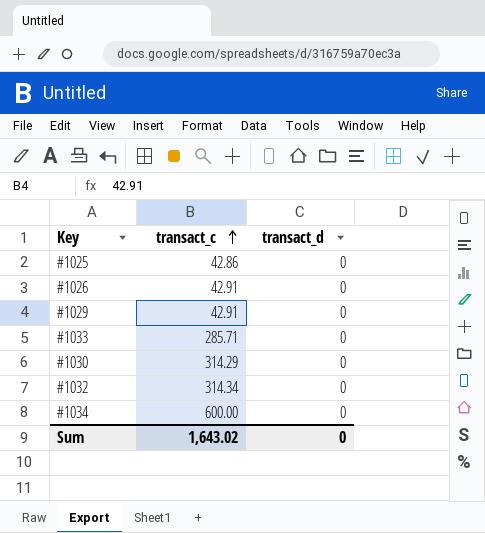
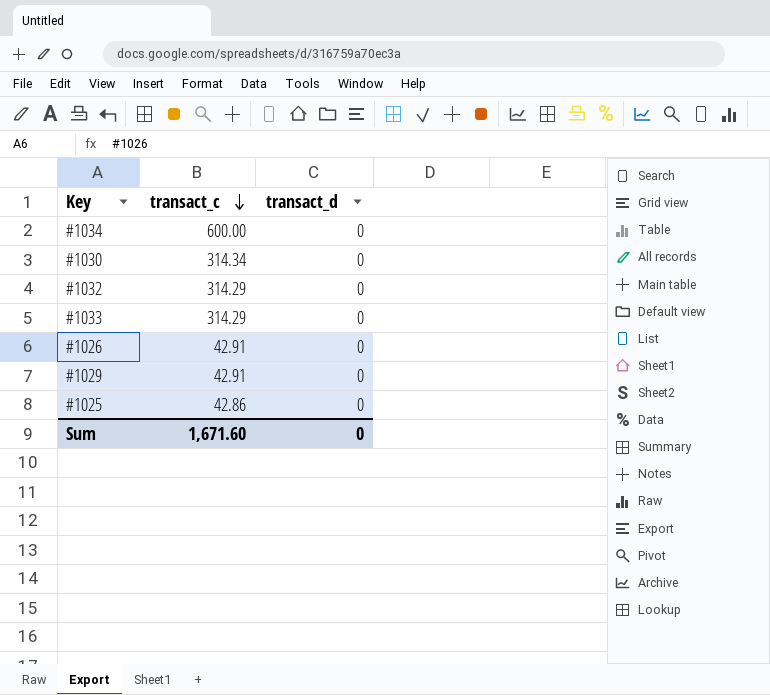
row order: transact_c ascending -> transact_c descending
#1030 | transact_c: 314.29 -> 314.34
#1032 | transact_c: 314.34 -> 314.29
#1033 | transact_c: 285.71 -> 314.29
Sum | transact_c: 1,643.02 -> 1,671.60

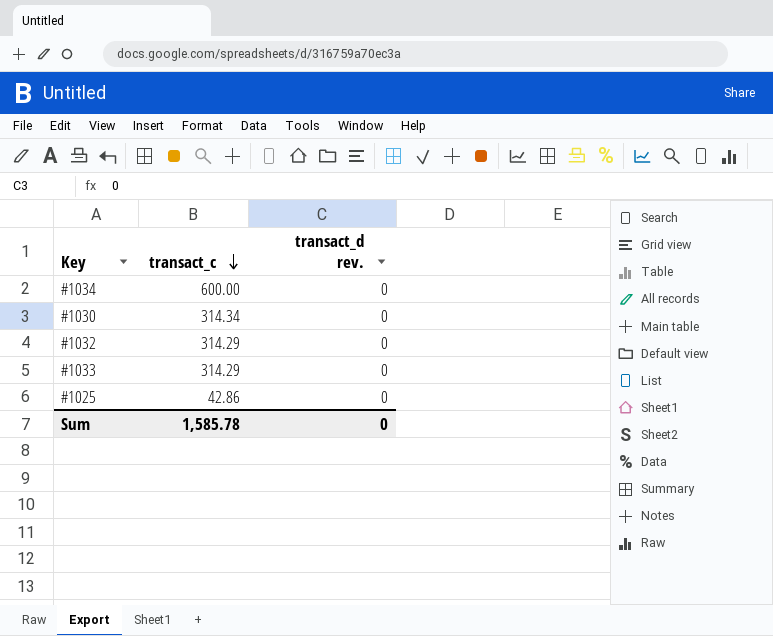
column name: transact_d -> transact_d rev.
row #1026: 42.91 | 0 -> none
row #1029: 42.91 | 0 -> none
Sum | transact_c: 1,671.60 -> 1,585.78

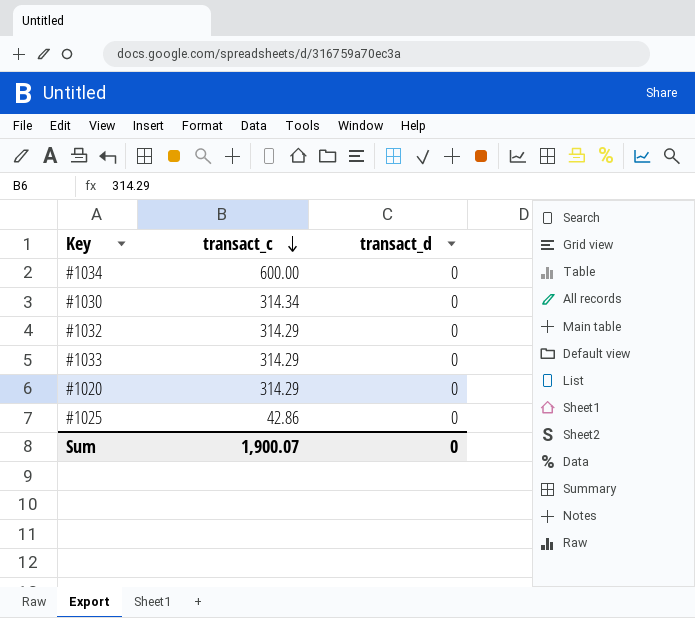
column name: transact_d rev. -> transact_d
row #1020: none -> 314.29 | 0
Sum | transact_c: 1,585.78 -> 1,900.07

